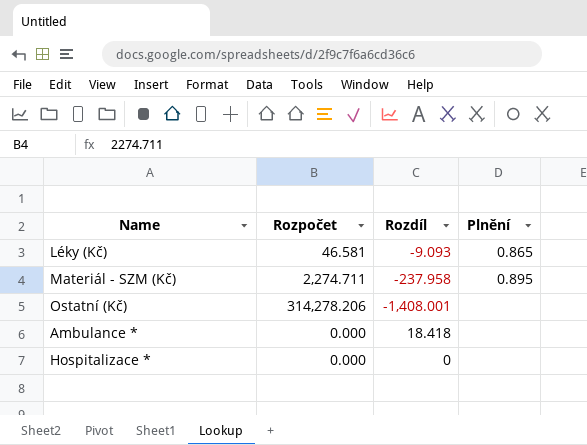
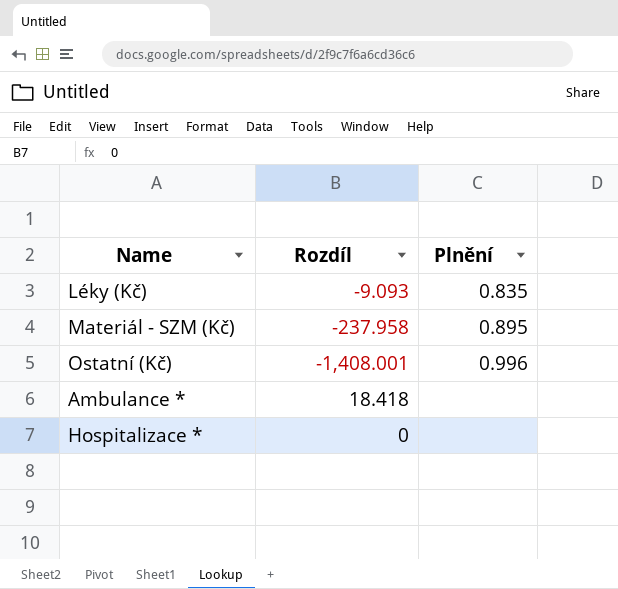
column Rozpočet | position: 2 -> none
Léky (Kč) | Plnění: 0.865 -> 0.835
Ostatní (Kč) | Plnění: none -> 0.996

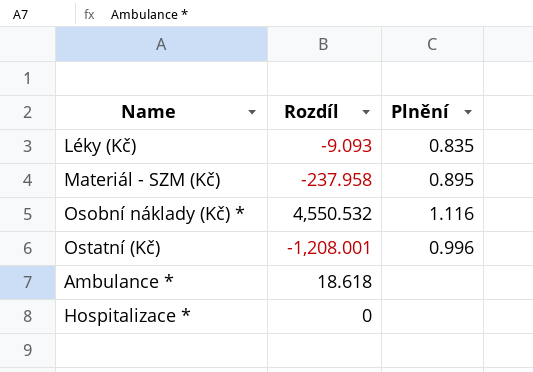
row Osobní náklady (Kč) *: none -> 4,550.532 | 1.116
Ostatní (Kč) | Rozdíl: -1,408.001 -> -1,208.001
Ambulance * | Rozdíl: 18.418 -> 18.618

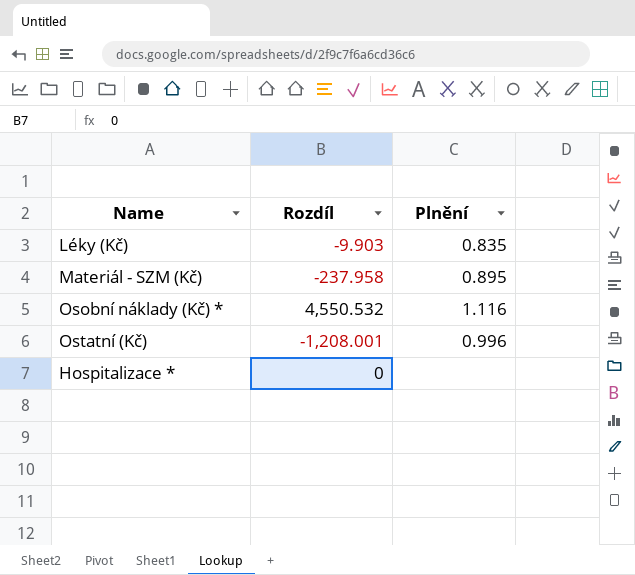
row Ambulance *: 18.618 | none -> none
Léky (Kč) | Rozdíl: -9.093 -> -9.903

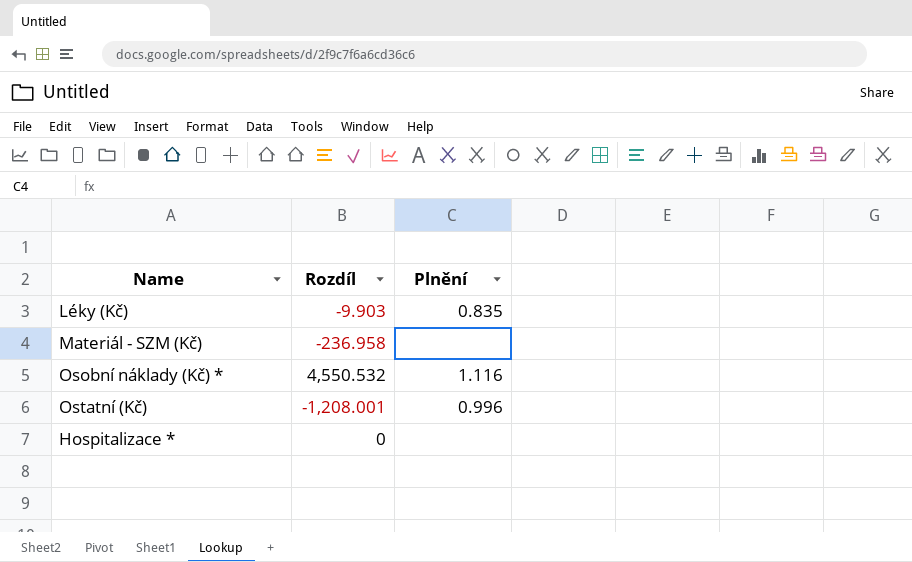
Materiál - SZM (Kč) | Rozdíl: -237.958 -> -236.958
Materiál - SZM (Kč) | Plnění: 0.895 -> none

